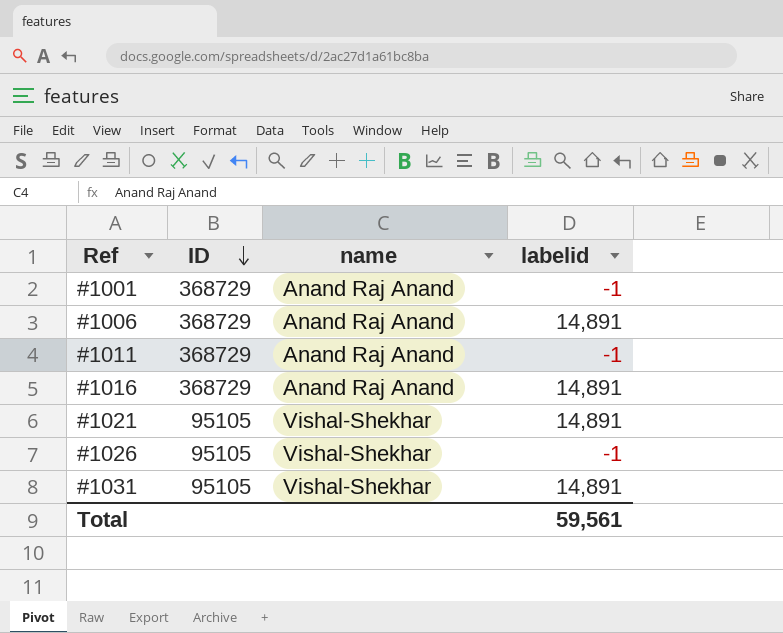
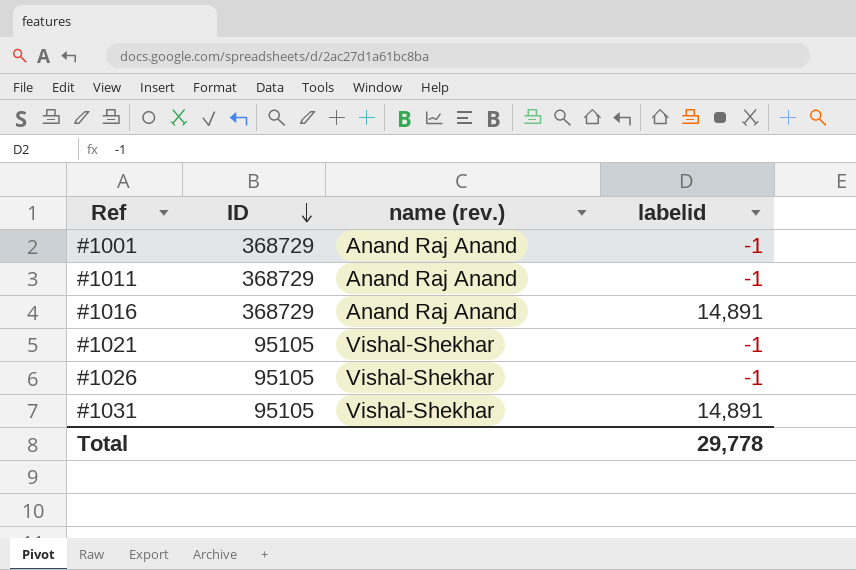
column name: name -> name (rev.)
row #1006: 368729 | Anand Raj Anand | 14,891 -> none
#1021 | labelid: 14,891 -> -1
Total | labelid: 59,561 -> 29,778

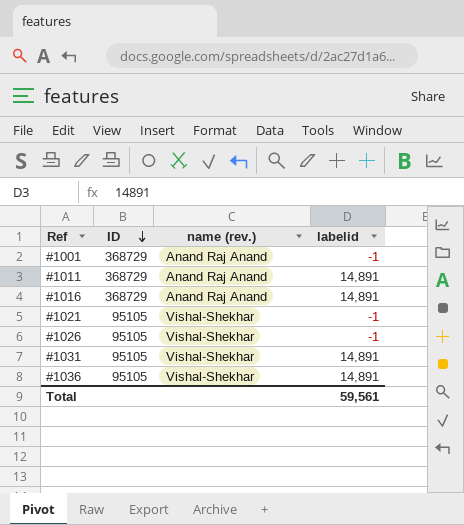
#1011 | labelid: -1 -> 14,891
row #1036: none -> 95105 | Vishal-Shekhar | 14,891
Total | labelid: 29,778 -> 59,561

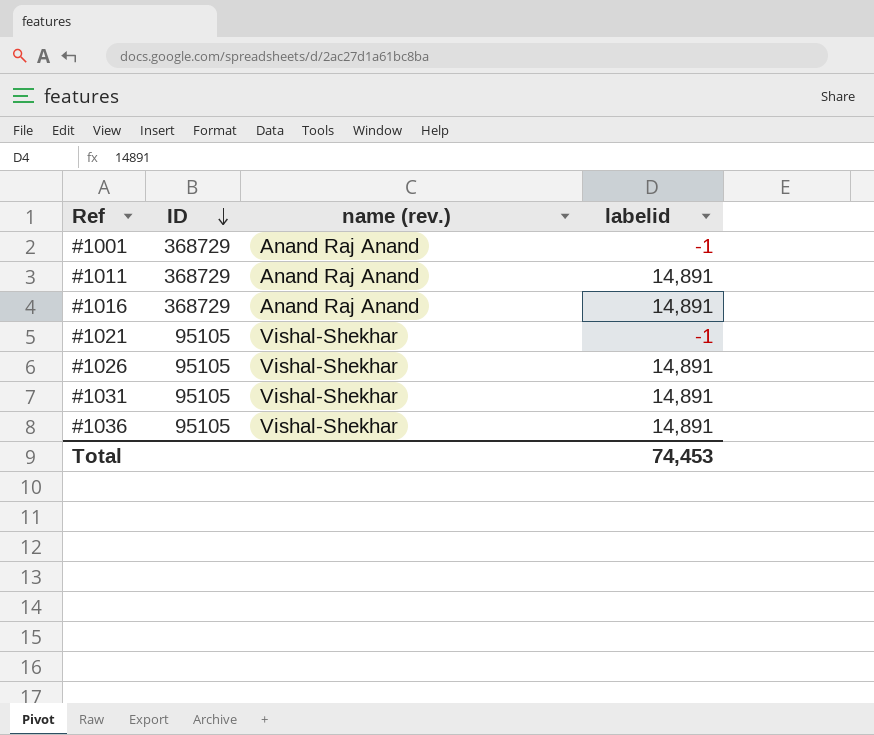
#1026 | labelid: -1 -> 14,891
Total | labelid: 59,561 -> 74,453

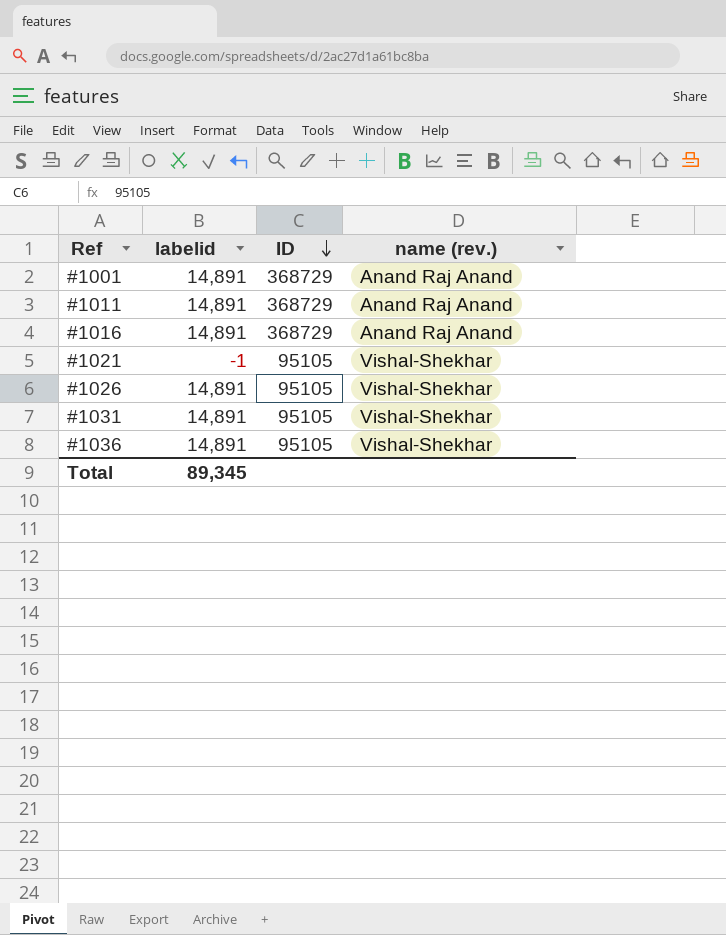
column labelid | position: 4 -> 2
#1001 | labelid: -1 -> 14,891
Total | labelid: 74,453 -> 89,345

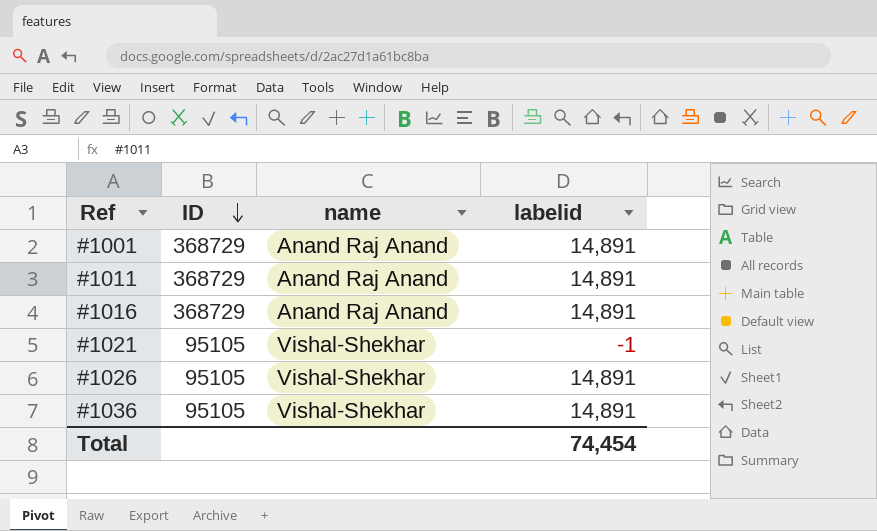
column name: name (rev.) -> name
column labelid | position: 2 -> 4
row #1031: 14,891 | 95105 | Vishal-Shekhar -> none
Total | labelid: 89,345 -> 74,454

